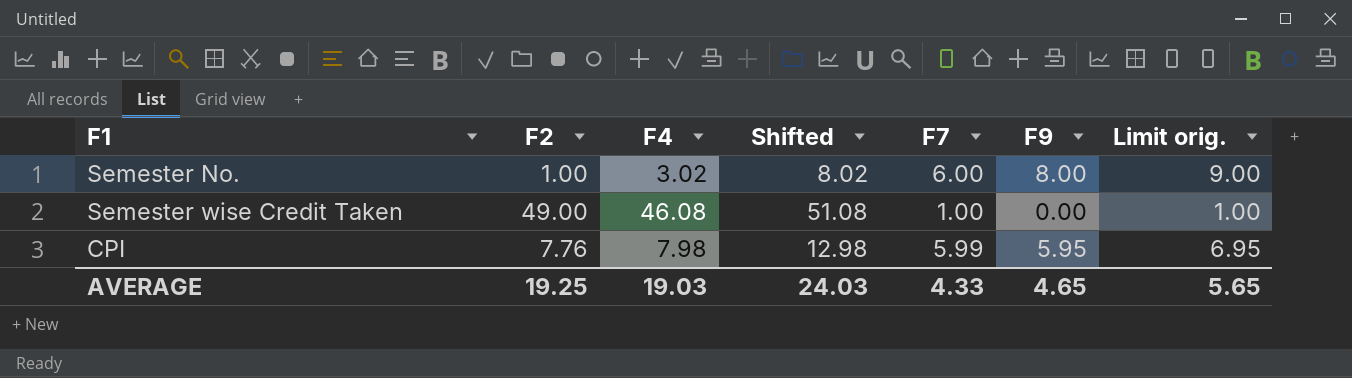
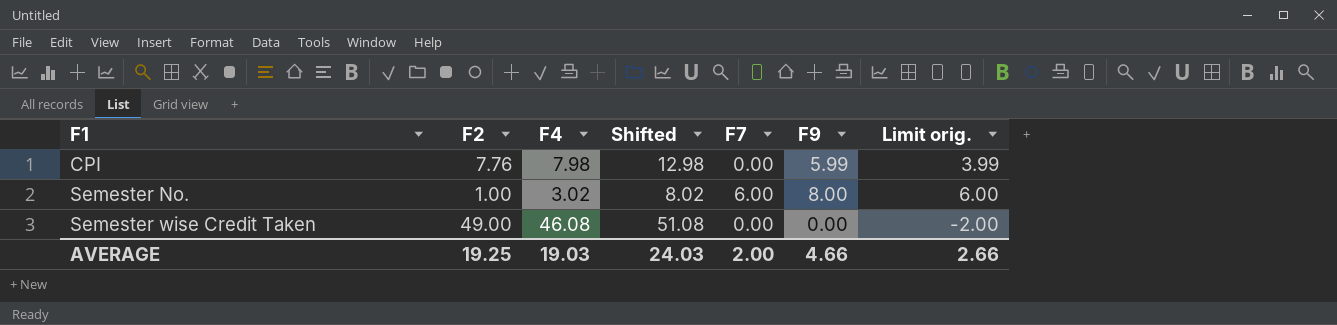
row order: none -> F1 ascending
column Limit orig. | formula: [F9] + 1 -> [F9] - 2
CPI | F7: 5.99 -> 0.00
CPI | F9: 5.95 -> 5.99
Semester wise Credit Taken | F7: 1.00 -> 0.00
AVERAGE | F7: 4.33 -> 2.00
AVERAGE | F9: 4.65 -> 4.66
AVERAGE | Limit orig.: 5.65 -> 2.66

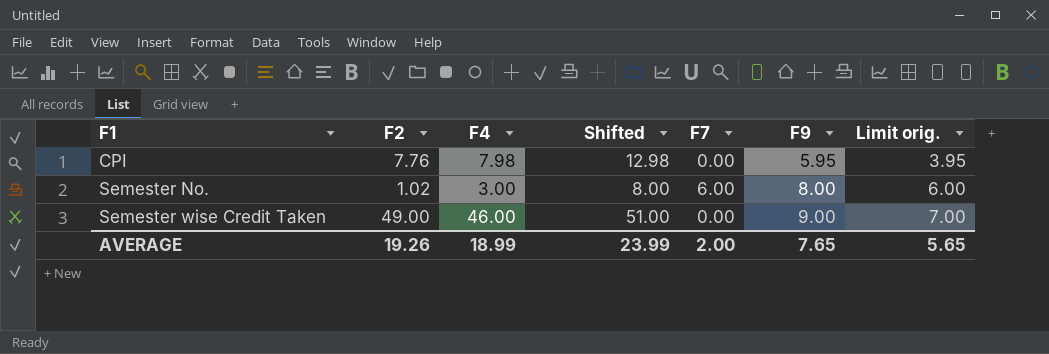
CPI | F9: 5.99 -> 5.95
CPI | Limit orig.: 3.99 -> 3.95
Semester No. | F2: 1.00 -> 1.02
Semester No. | F4: 3.02 -> 3.00
Semester No. | Shifted: 8.02 -> 8.00
Semester wise Credit Taken | F4: 46.08 -> 46.00
Semester wise Credit Taken | Shifted: 51.08 -> 51.00
Semester wise Credit Taken | F9: 0.00 -> 9.00
Semester wise Credit Taken | Limit orig.: -2.00 -> 7.00
AVERAGE | F2: 19.25 -> 19.26
AVERAGE | F4: 19.03 -> 18.99
AVERAGE | Shifted: 24.03 -> 23.99
AVERAGE | F9: 4.66 -> 7.65
AVERAGE | Limit orig.: 2.66 -> 5.65

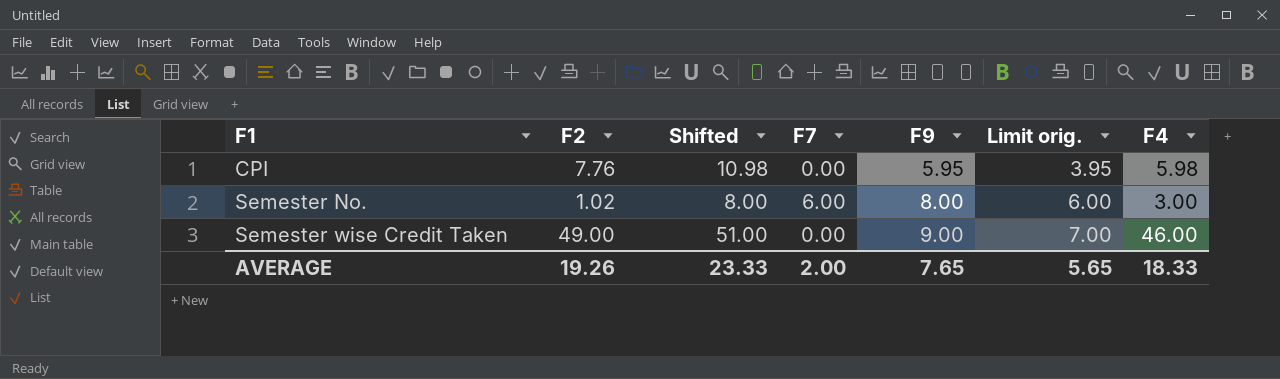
column F4 | position: 3 -> 7
CPI | Shifted: 12.98 -> 10.98
CPI | F4: 7.98 -> 5.98
AVERAGE | Shifted: 23.99 -> 23.33
AVERAGE | F4: 18.99 -> 18.33

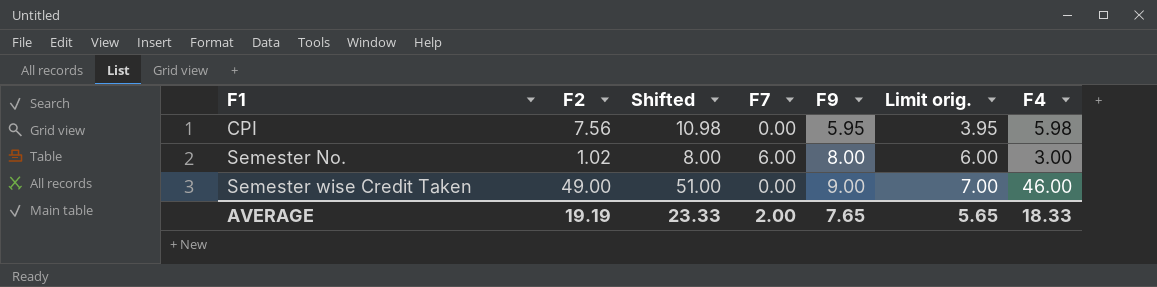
CPI | F2: 7.76 -> 7.56
AVERAGE | F2: 19.26 -> 19.19

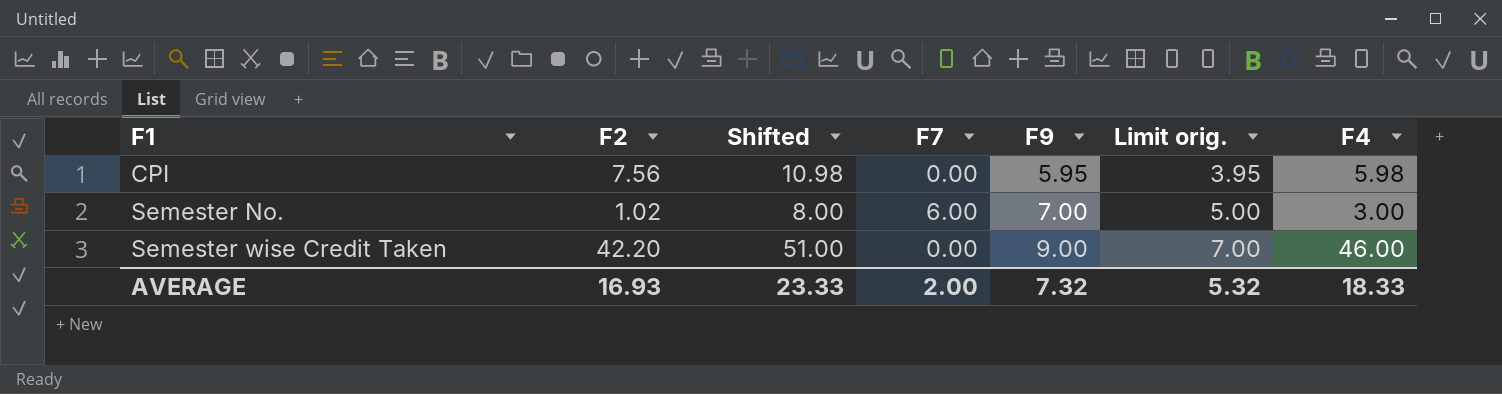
Semester No. | F9: 8.00 -> 7.00
Semester No. | Limit orig.: 6.00 -> 5.00
Semester wise Credit Taken | F2: 49.00 -> 42.20
AVERAGE | F2: 19.19 -> 16.93
AVERAGE | F9: 7.65 -> 7.32
AVERAGE | Limit orig.: 5.65 -> 5.32

